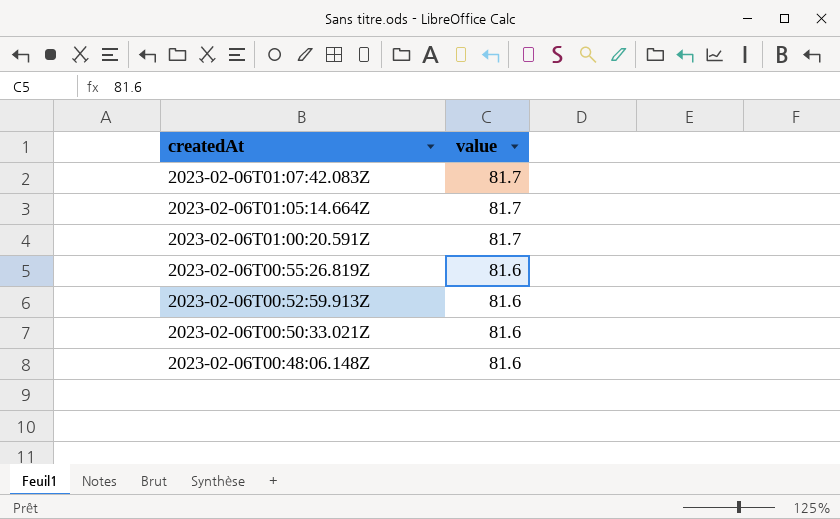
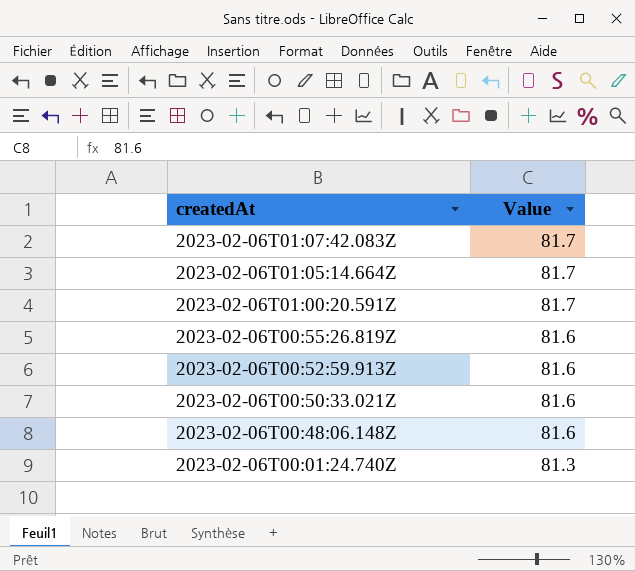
column name: value -> Value
row 2023-02-06T00:01:24.740Z: none -> 81.3

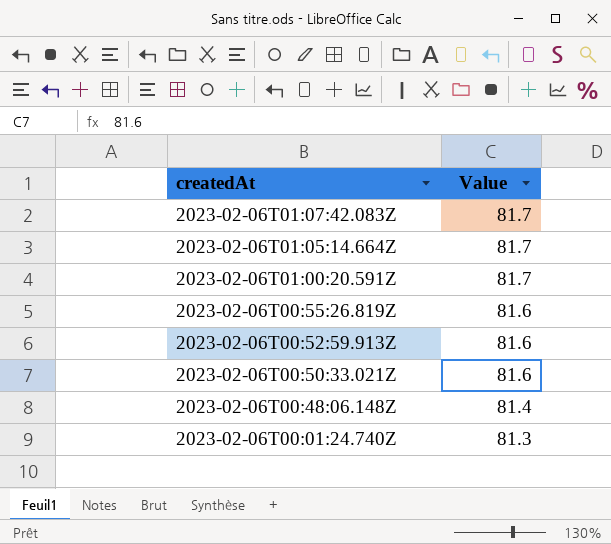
2023-02-06T00:48:06.148Z | Value: 81.6 -> 81.4

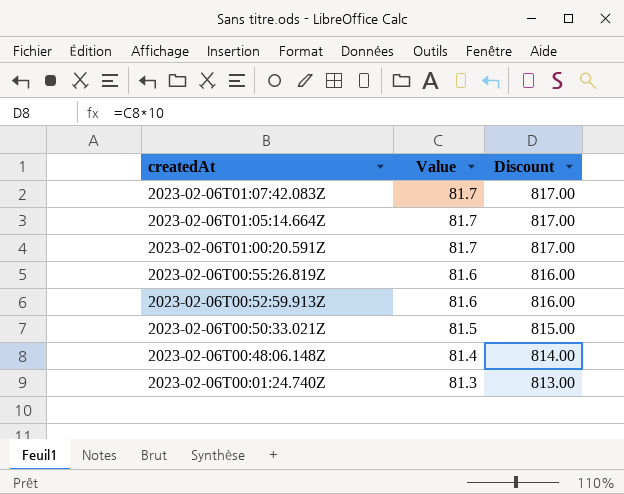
column Discount | formula: none -> [Value] * 10
2023-02-06T00:50:33.021Z | Value: 81.6 -> 81.5

